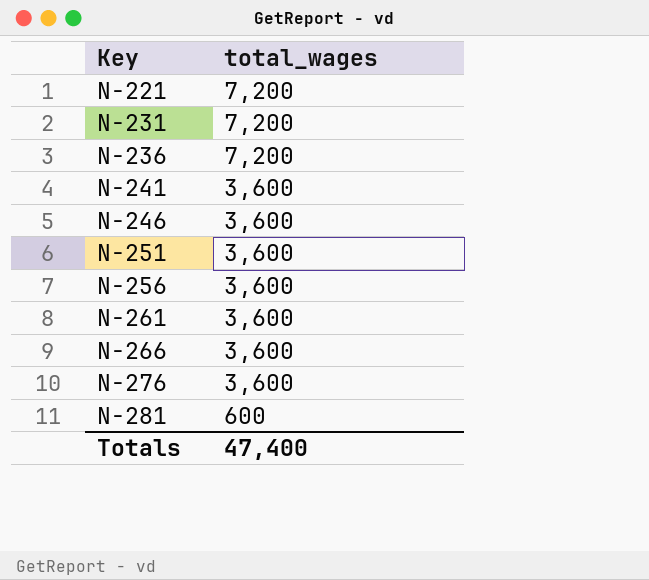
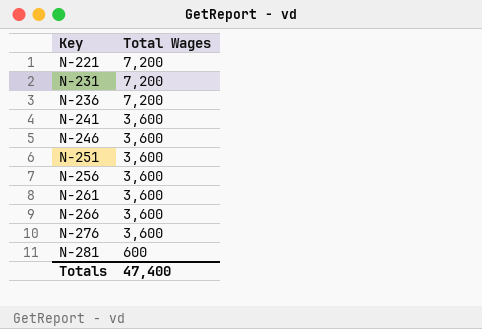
column name: total_wages -> Total Wages

